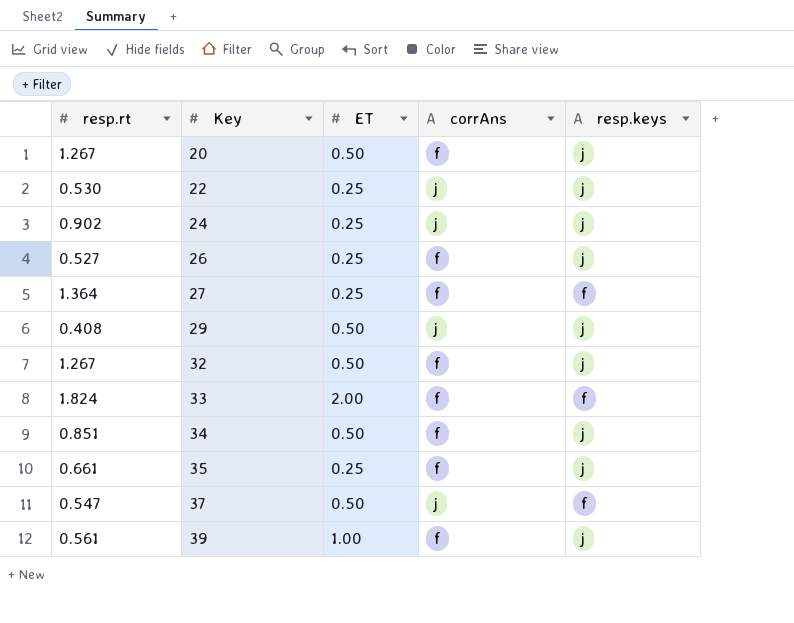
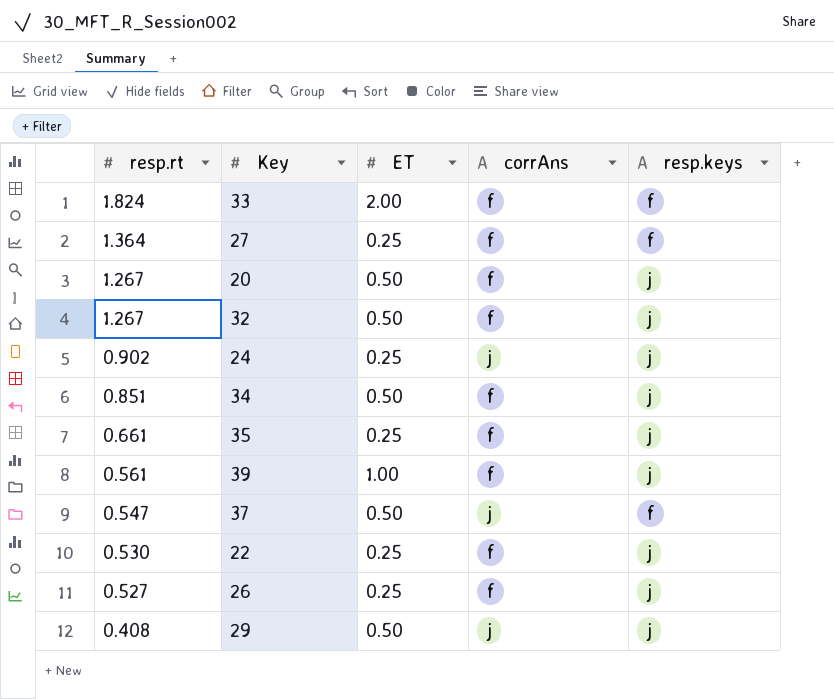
row order: Key ascending -> resp.rt descending
22 | corrAns: j -> f

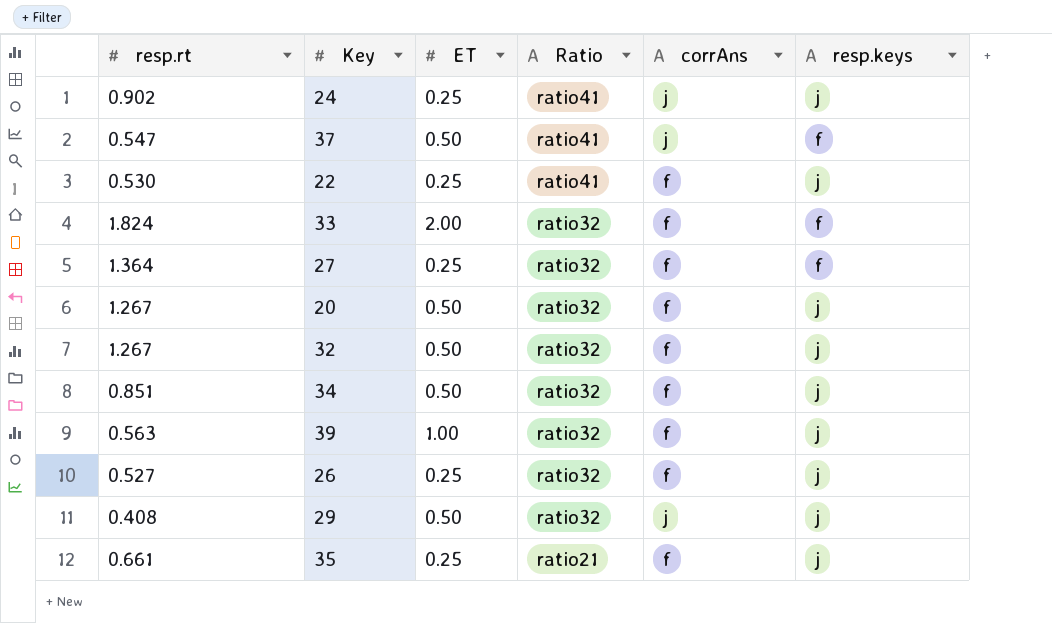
row order: resp.rt descending -> Ratio descending
column Ratio | position: none -> 4
39 | resp.rt: 0.561 -> 0.563

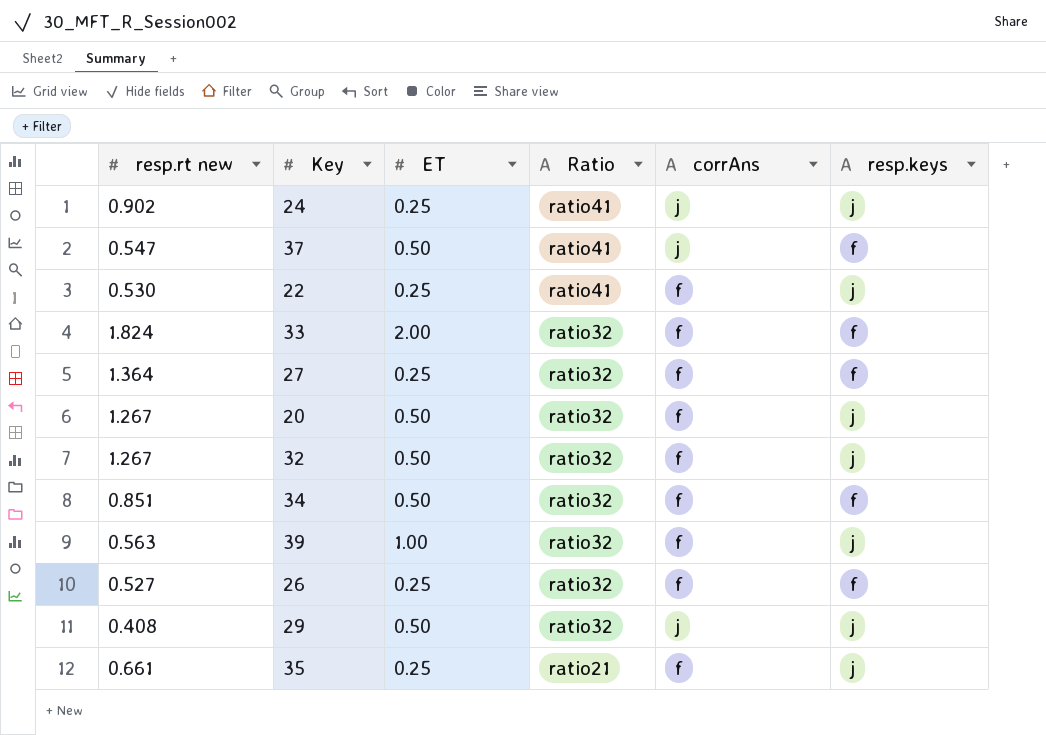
column name: resp.rt -> resp.rt new
34 | resp.keys: j -> f
26 | resp.keys: j -> f

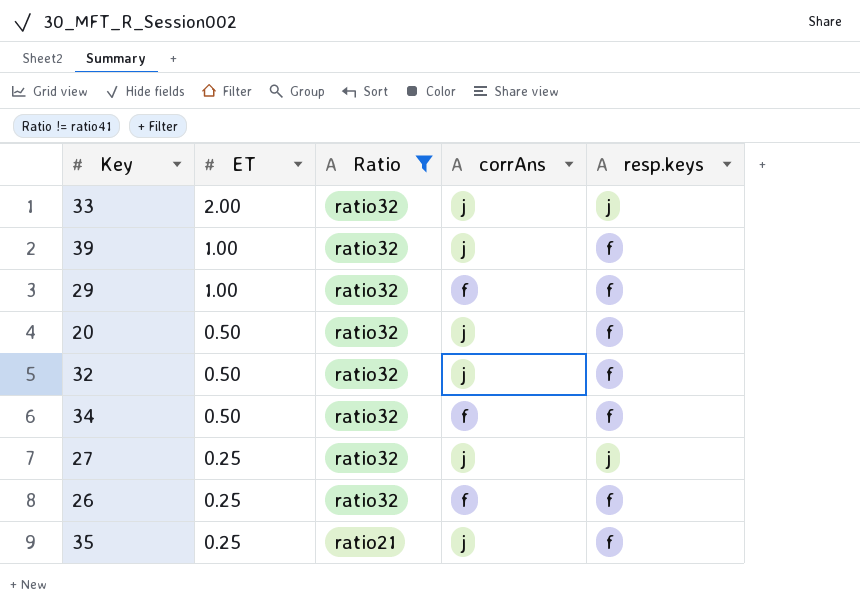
filter: none -> Ratio != ratio41
row order: Ratio descending -> ET descending
column resp.rt new | position: 1 -> none
33 | corrAns: f -> j
33 | resp.keys: f -> j
39 | corrAns: f -> j
39 | resp.keys: j -> f
29 | ET: 0.50 -> 1.00
29 | corrAns: j -> f
29 | resp.keys: j -> f
20 | corrAns: f -> j
20 | resp.keys: j -> f
32 | corrAns: f -> j
32 | resp.keys: j -> f
27 | corrAns: f -> j
27 | resp.keys: f -> j
35 | corrAns: f -> j
35 | resp.keys: j -> f

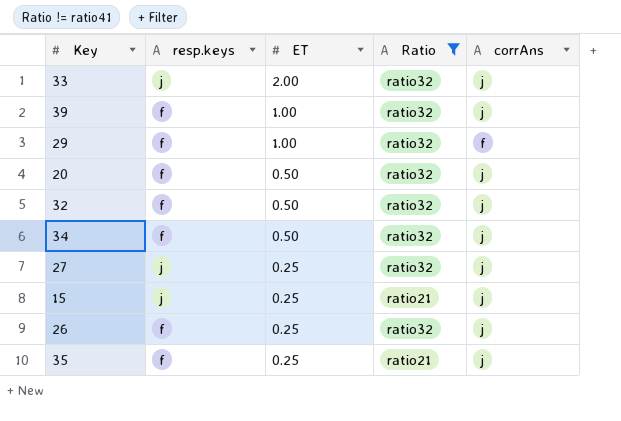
column resp.keys | position: 5 -> 2
34 | corrAns: f -> j
row 15: none -> j | 0.25 | ratio21 | j
26 | corrAns: f -> j

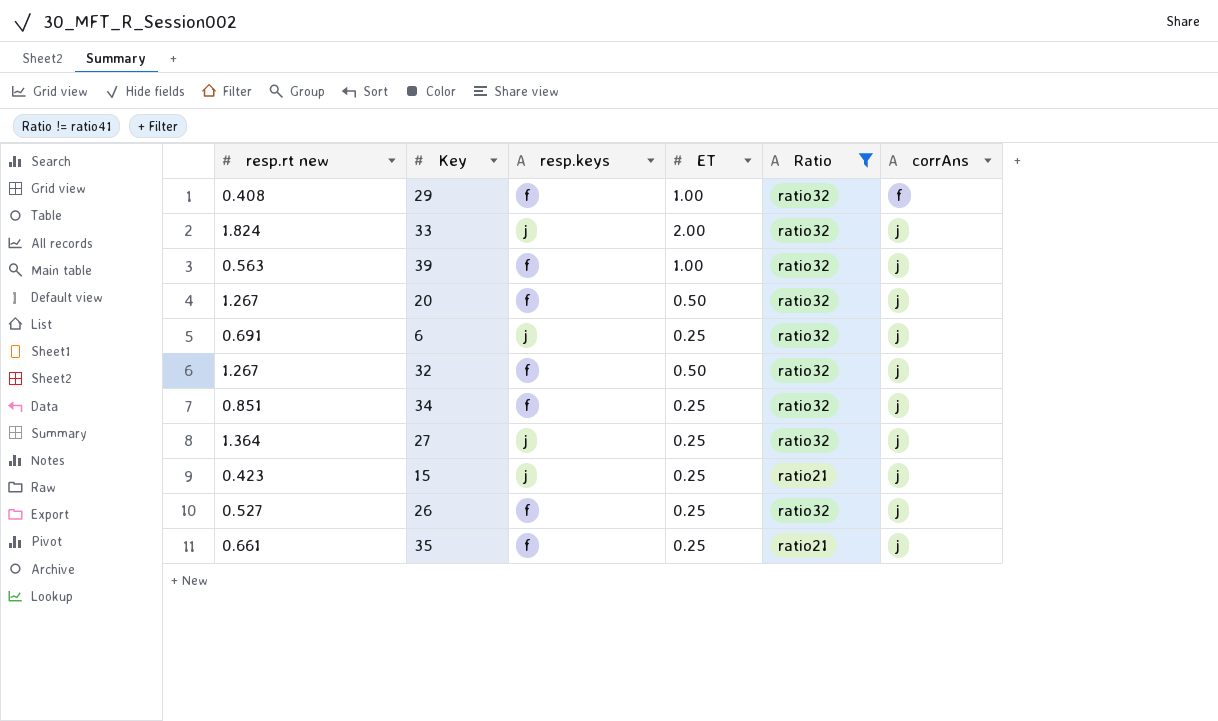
row order: ET descending -> corrAns ascending
column resp.rt new | position: none -> 1
row 6: none -> 0.691 | j | 0.25 | ratio32 | j
34 | ET: 0.50 -> 0.25

